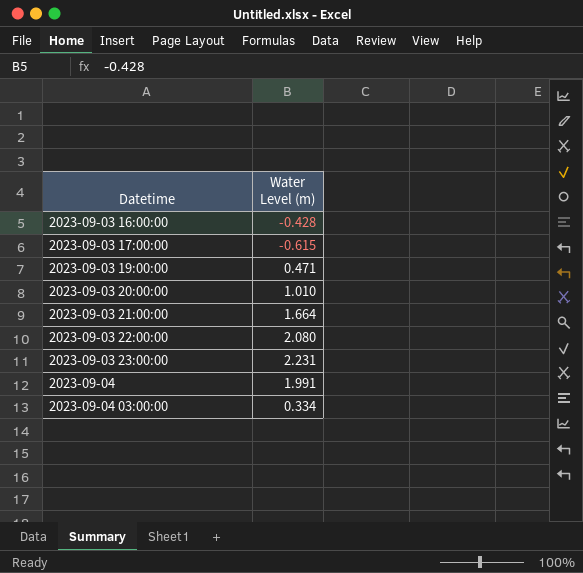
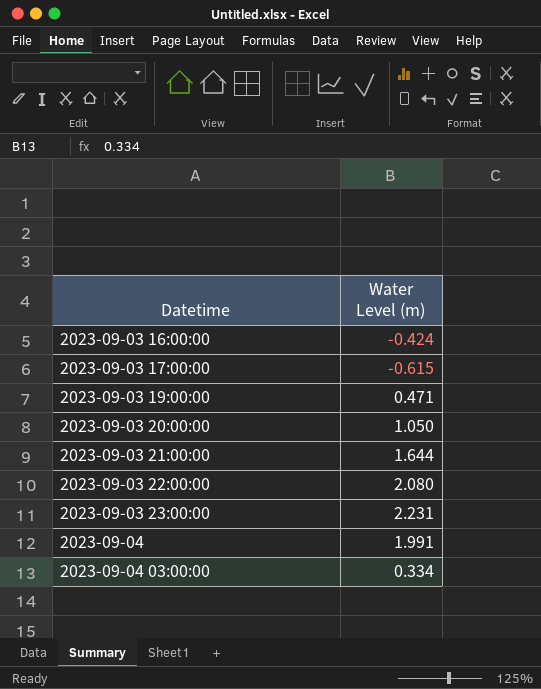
2023-09-03 16:00:00 | Water Level (m): -0.428 -> -0.424
2023-09-03 20:00:00 | Water Level (m): 1.010 -> 1.050
2023-09-03 21:00:00 | Water Level (m): 1.664 -> 1.644

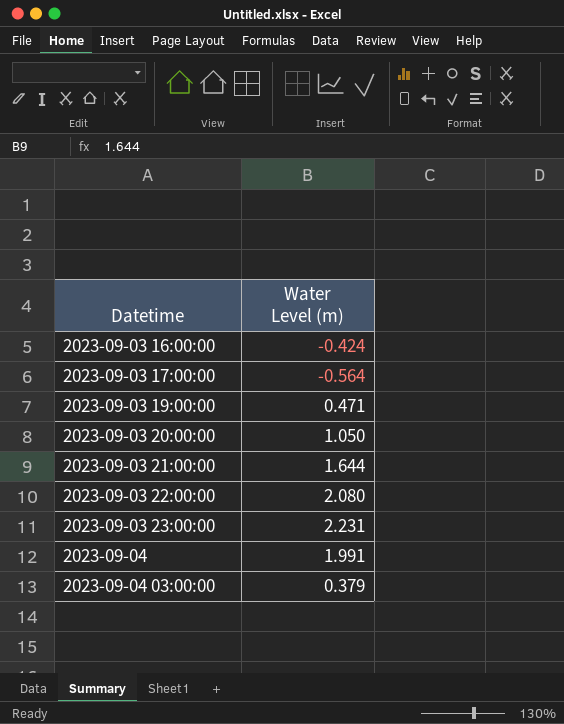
2023-09-03 17:00:00 | Water Level (m): -0.615 -> -0.564
2023-09-04 03:00:00 | Water Level (m): 0.334 -> 0.379

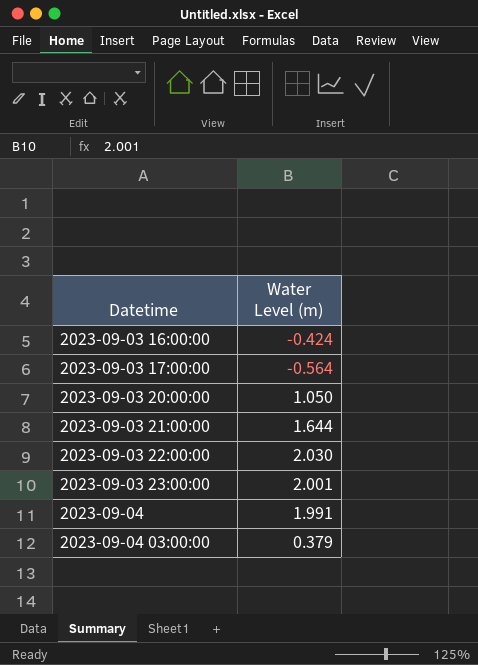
row 2023-09-03 19:00:00: 0.471 -> none
2023-09-03 22:00:00 | Water Level (m): 2.080 -> 2.030
2023-09-03 23:00:00 | Water Level (m): 2.231 -> 2.001

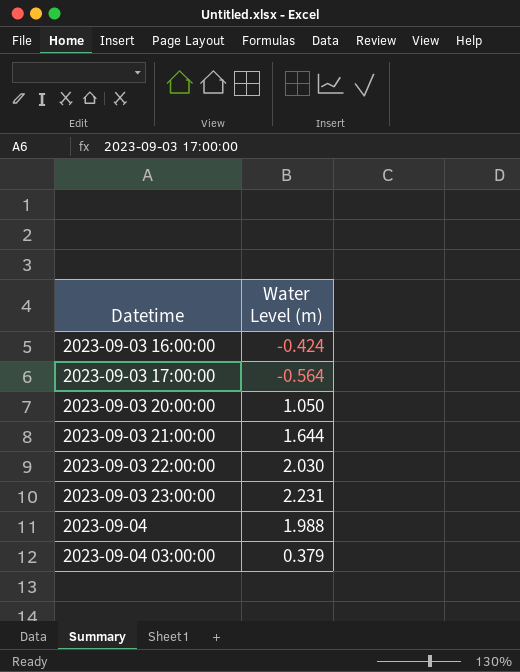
2023-09-03 23:00:00 | Water Level (m): 2.001 -> 2.231
2023-09-04 | Water Level (m): 1.991 -> 1.988

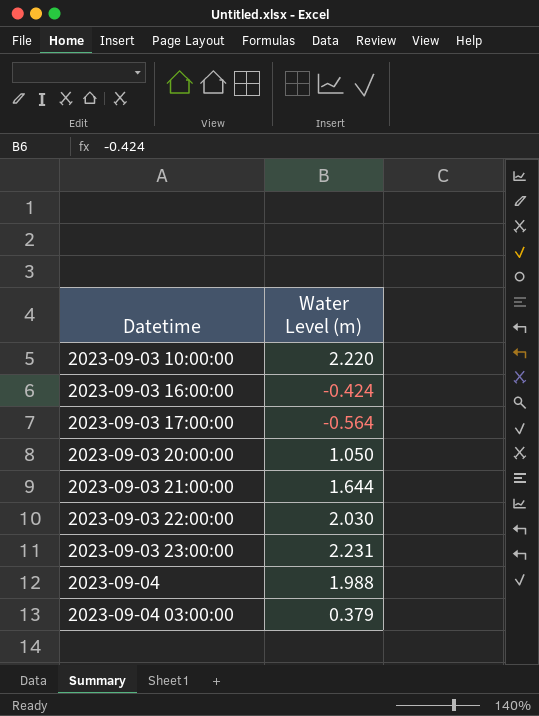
row 2023-09-03 10:00:00: none -> 2.220

